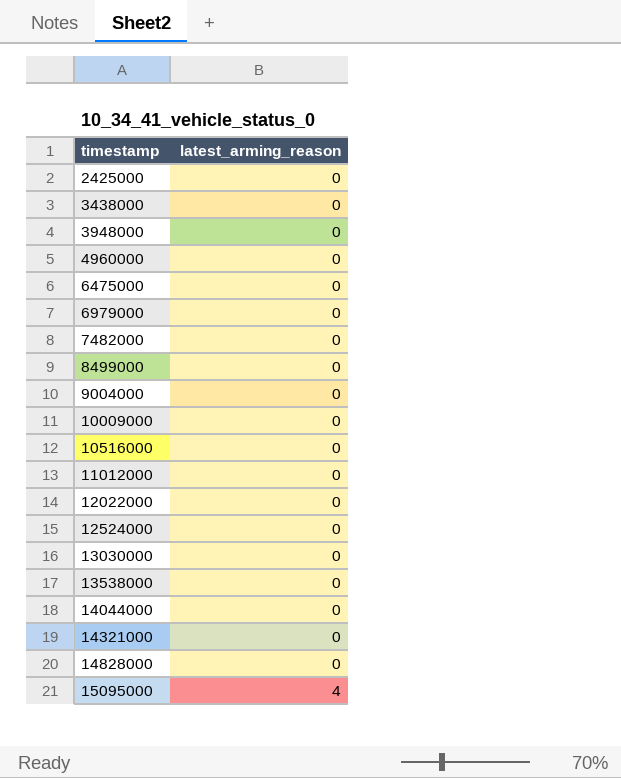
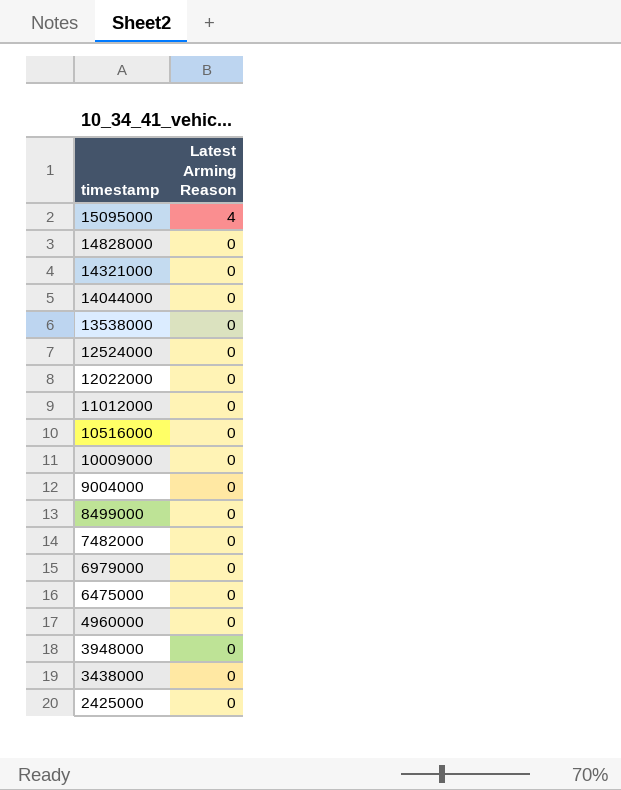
row order: timestamp ascending -> timestamp descending
column name: latest_arming_reason -> Latest Arming Reason
row 13030000: 0 -> none

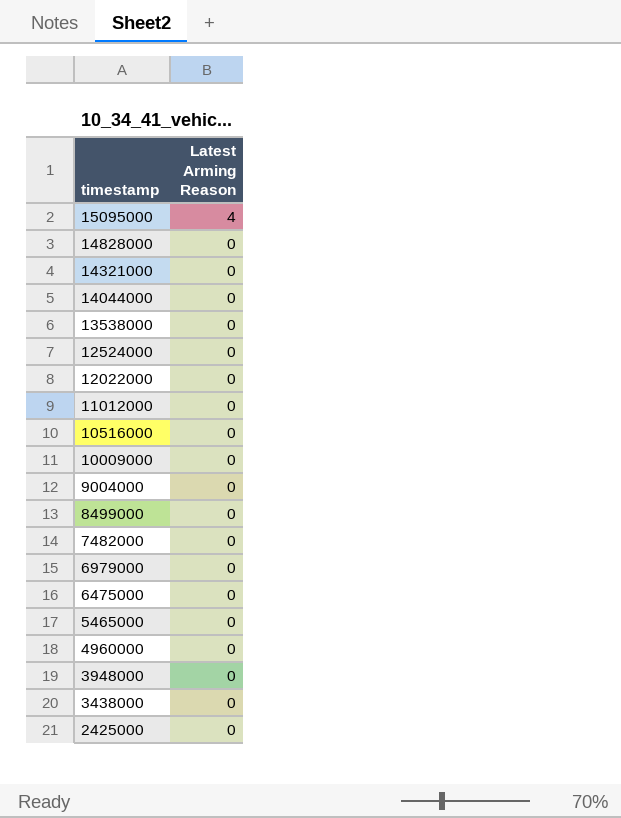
row 5465000: none -> 0

